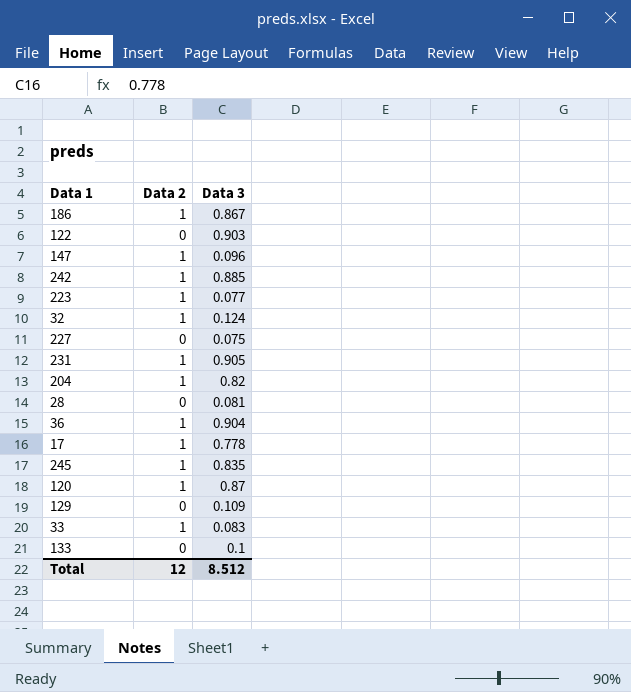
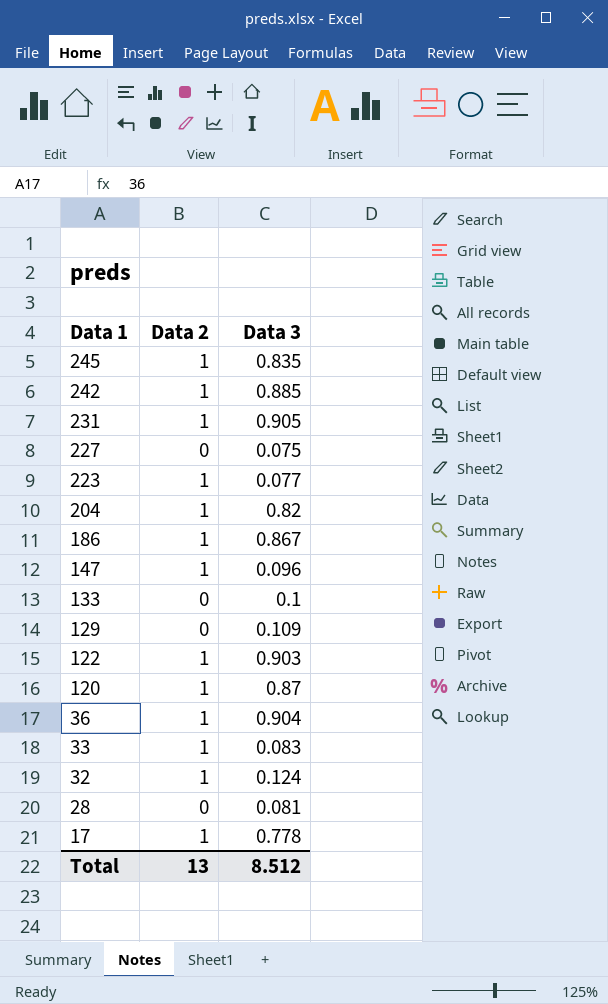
row order: none -> Data 1 descending
122 | Data 2: 0 -> 1
Total | Data 2: 12 -> 13

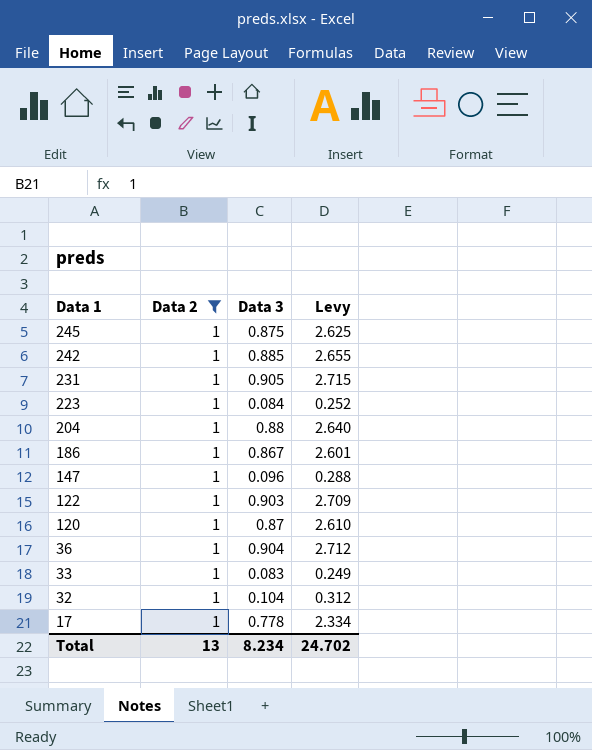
filter: none -> Data 2 = 1
column Levy | formula: none -> [Data 3] * 3
245 | Data 3: 0.835 -> 0.875
223 | Data 3: 0.077 -> 0.084
204 | Data 3: 0.82 -> 0.88
32 | Data 3: 0.124 -> 0.104
Total | Data 3: 8.512 -> 8.234

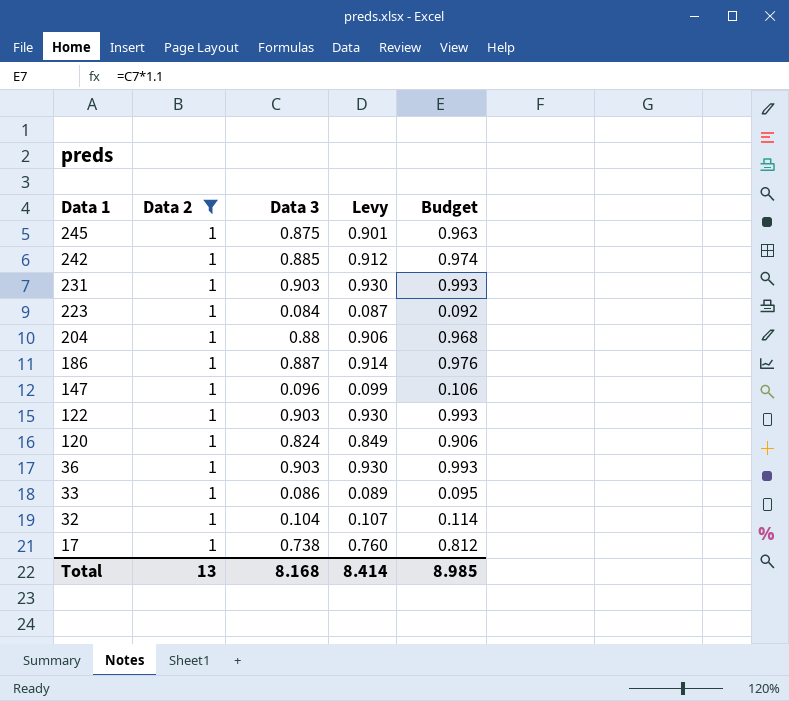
column Levy | formula: [Data 3] * 3 -> [Data 3] * 1.03
column Budget | formula: none -> [Data 3] * 1.1
231 | Data 3: 0.905 -> 0.903
186 | Data 3: 0.867 -> 0.887
120 | Data 3: 0.87 -> 0.824
36 | Data 3: 0.904 -> 0.903
33 | Data 3: 0.083 -> 0.086
17 | Data 3: 0.778 -> 0.738
Total | Data 3: 8.234 -> 8.168
Total | Levy: 24.702 -> 8.414

